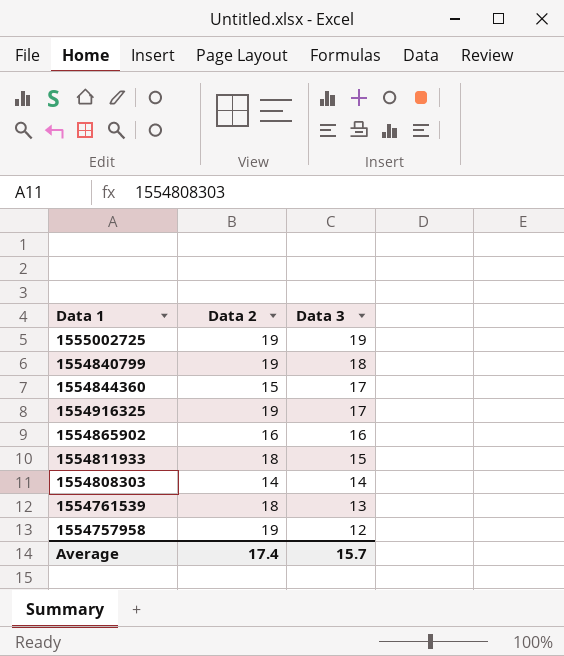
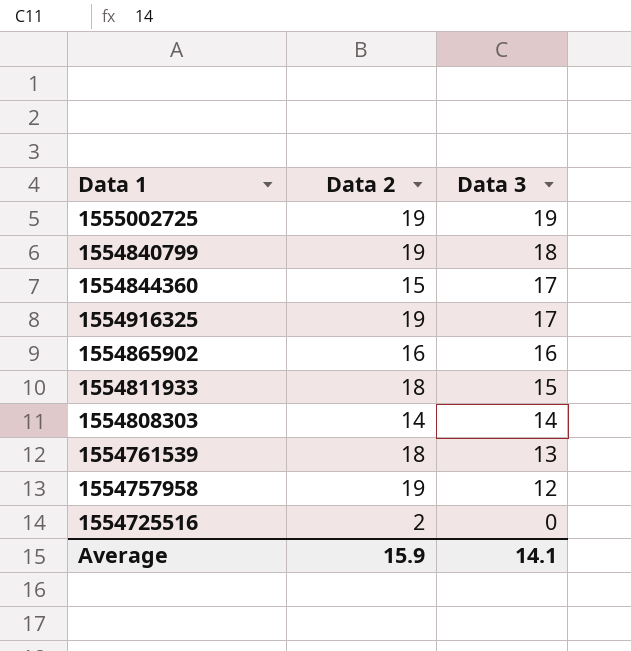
row 1554725516: none -> 2 | 0
Average | Data 2: 17.4 -> 15.9
Average | Data 3: 15.7 -> 14.1

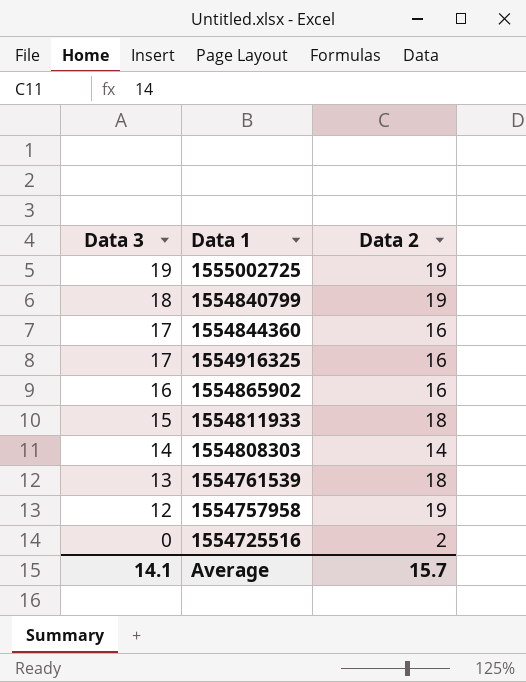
column Data 3 | position: 3 -> 1
1554844360 | Data 2: 15 -> 16
1554916325 | Data 2: 19 -> 16
Average | Data 2: 15.9 -> 15.7

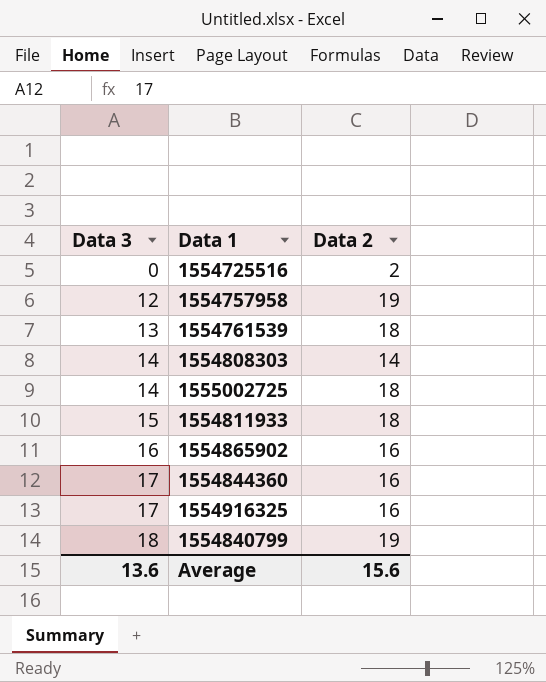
row order: Data 3 descending -> Data 3 ascending
1555002725 | Data 3: 19 -> 14
1555002725 | Data 2: 19 -> 18
Average | Data 3: 14.1 -> 13.6
Average | Data 2: 15.7 -> 15.6

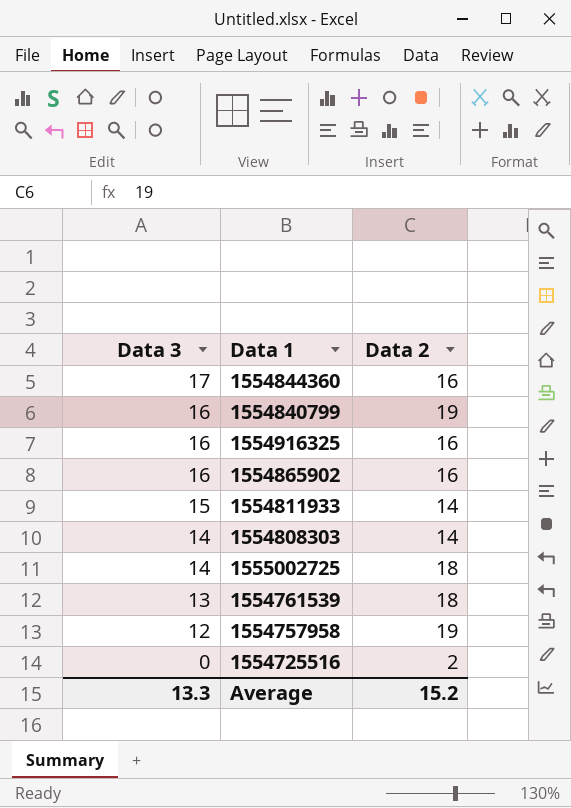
row order: Data 3 ascending -> Data 3 descending
1554840799 | Data 3: 18 -> 16
1554916325 | Data 3: 17 -> 16
1554811933 | Data 2: 18 -> 14
Average | Data 3: 13.6 -> 13.3
Average | Data 2: 15.6 -> 15.2

